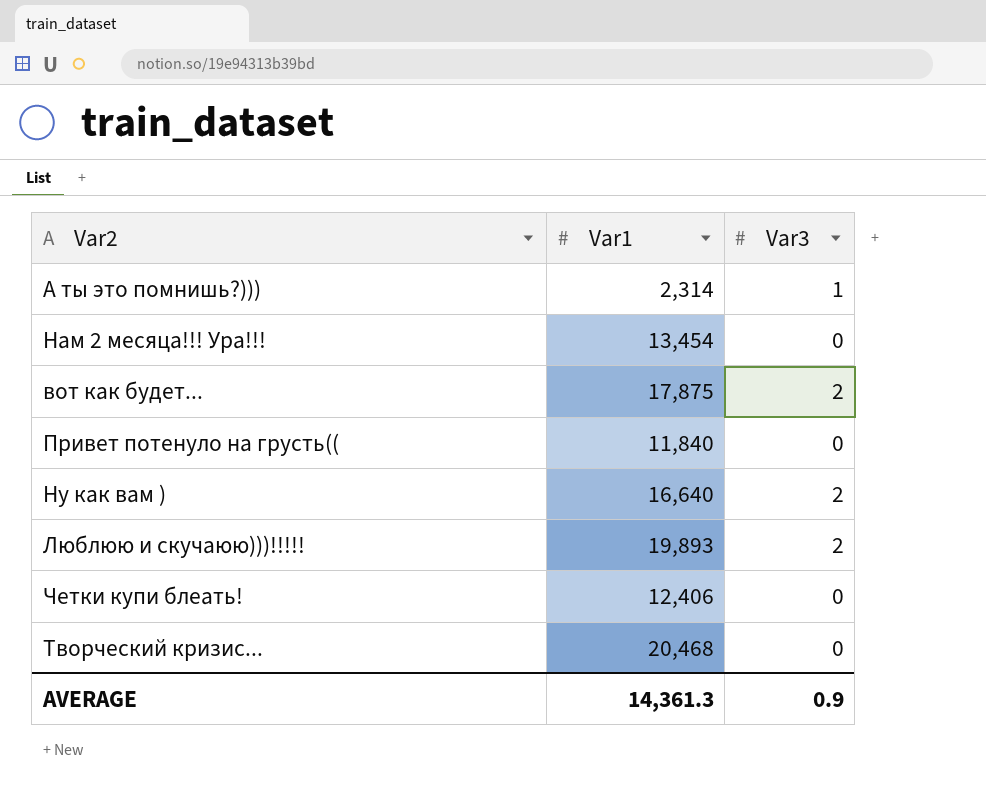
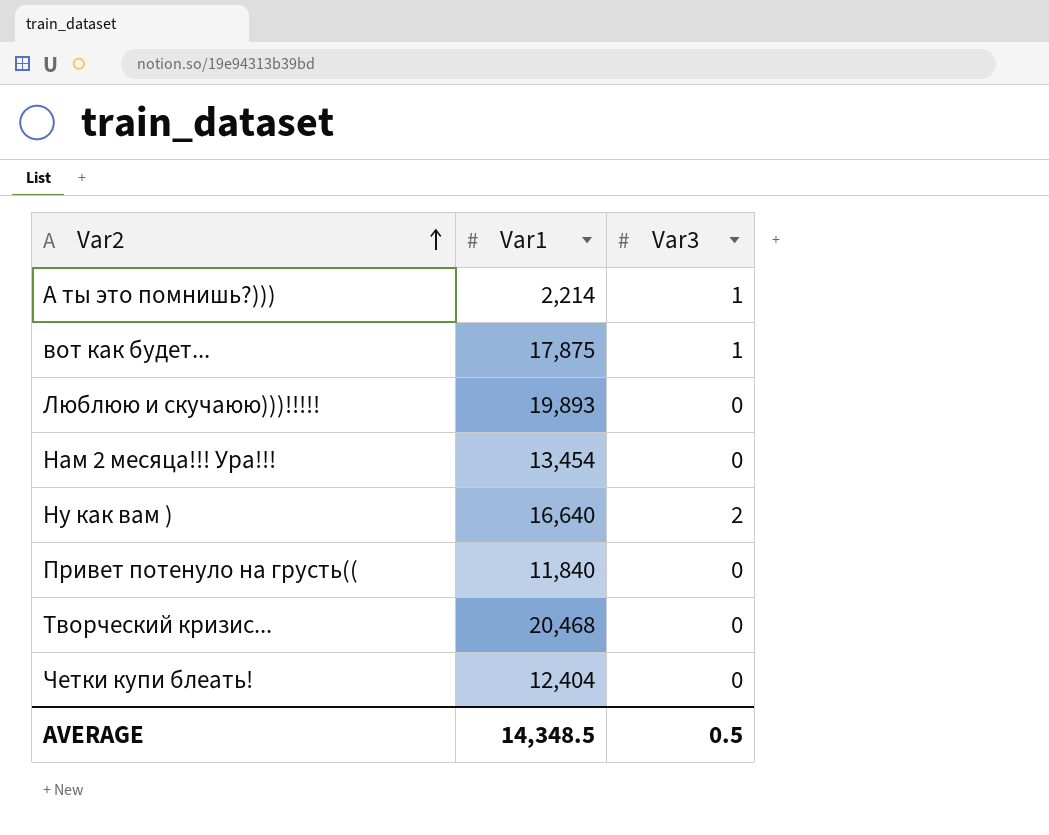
row order: none -> Var2 ascending
А ты это помнишь?))) | Var1: 2,314 -> 2,214
вот как будет... | Var3: 2 -> 1
Люблюю и скучаюю)))!!!!! | Var3: 2 -> 0
Четки купи блеать! | Var1: 12,406 -> 12,404
AVERAGE | Var1: 14,361.3 -> 14,348.5
AVERAGE | Var3: 0.9 -> 0.5

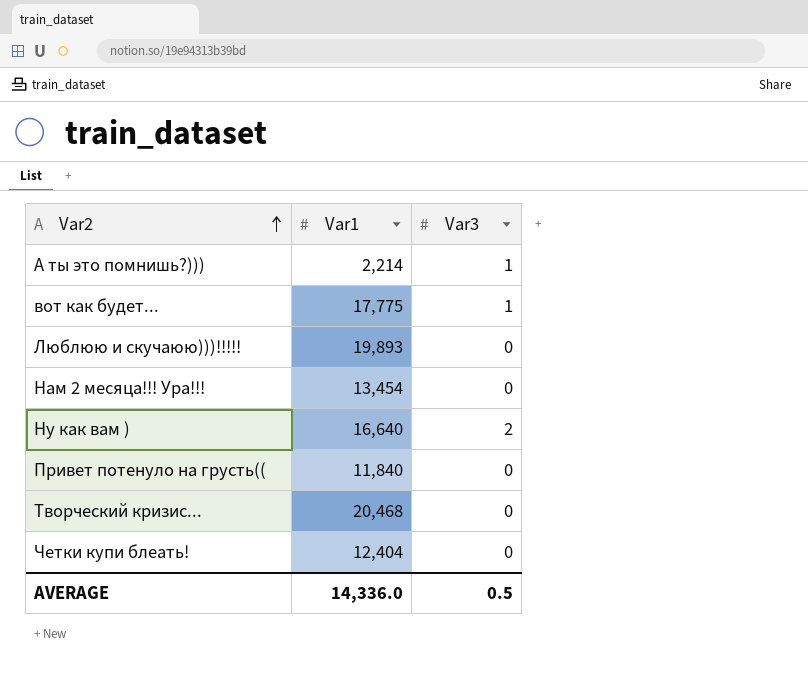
вот как будет... | Var1: 17,875 -> 17,775
AVERAGE | Var1: 14,348.5 -> 14,336.0

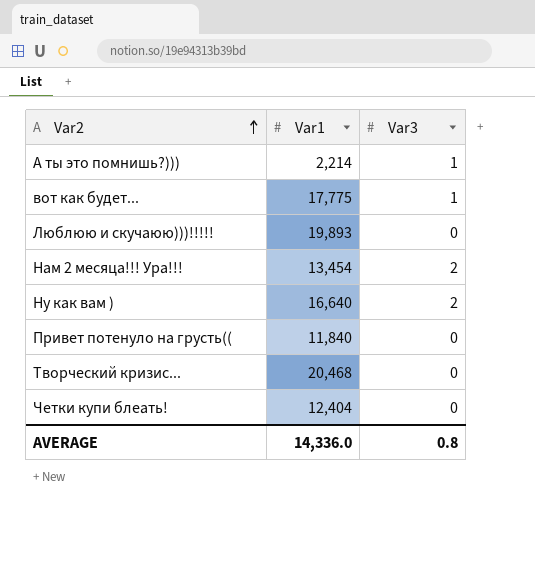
Нам 2 месяца!!! Ура!!! | Var3: 0 -> 2
AVERAGE | Var3: 0.5 -> 0.8

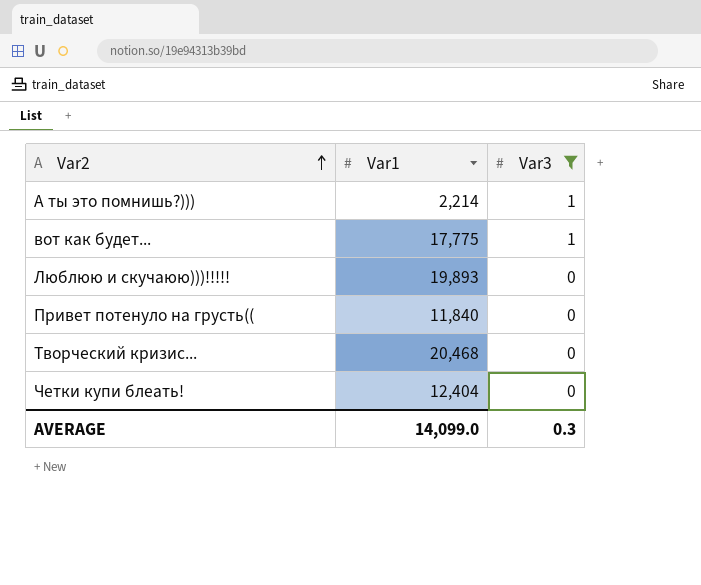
filter: none -> Var3 != 2
AVERAGE | Var1: 14,336.0 -> 14,099.0
AVERAGE | Var3: 0.8 -> 0.3

